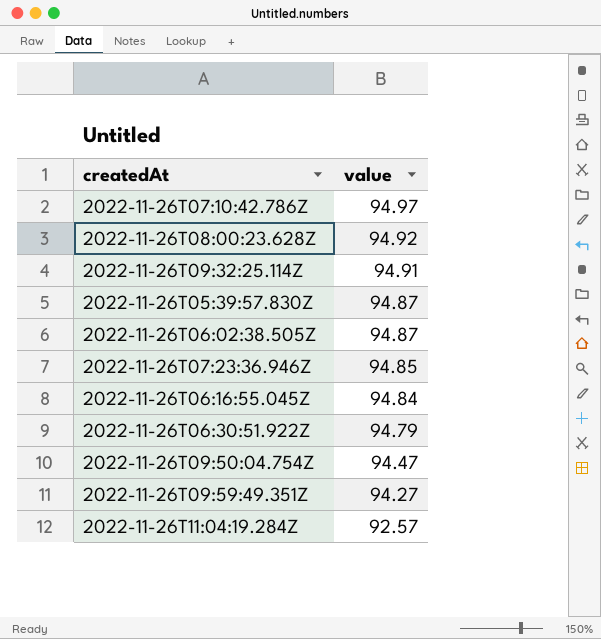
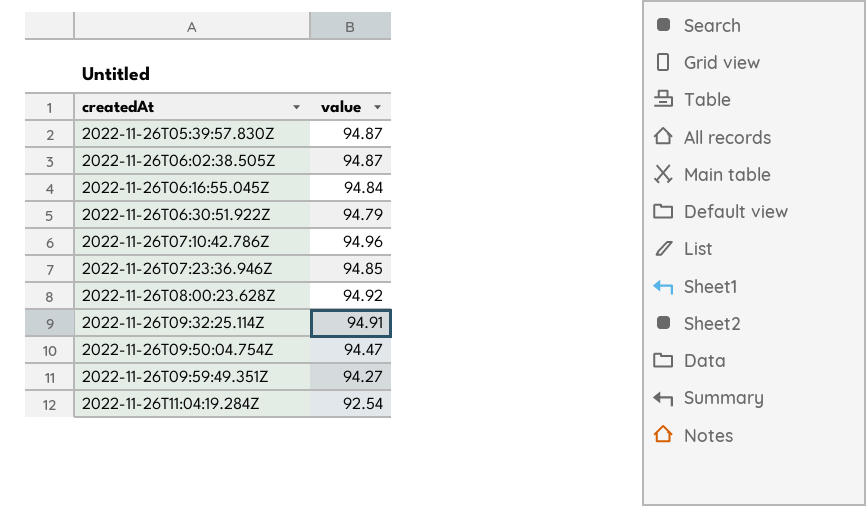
row order: value descending -> createdAt ascending
2022-11-26T07:10:42.786Z | value: 94.97 -> 94.96
2022-11-26T11:04:19.284Z | value: 92.57 -> 92.54

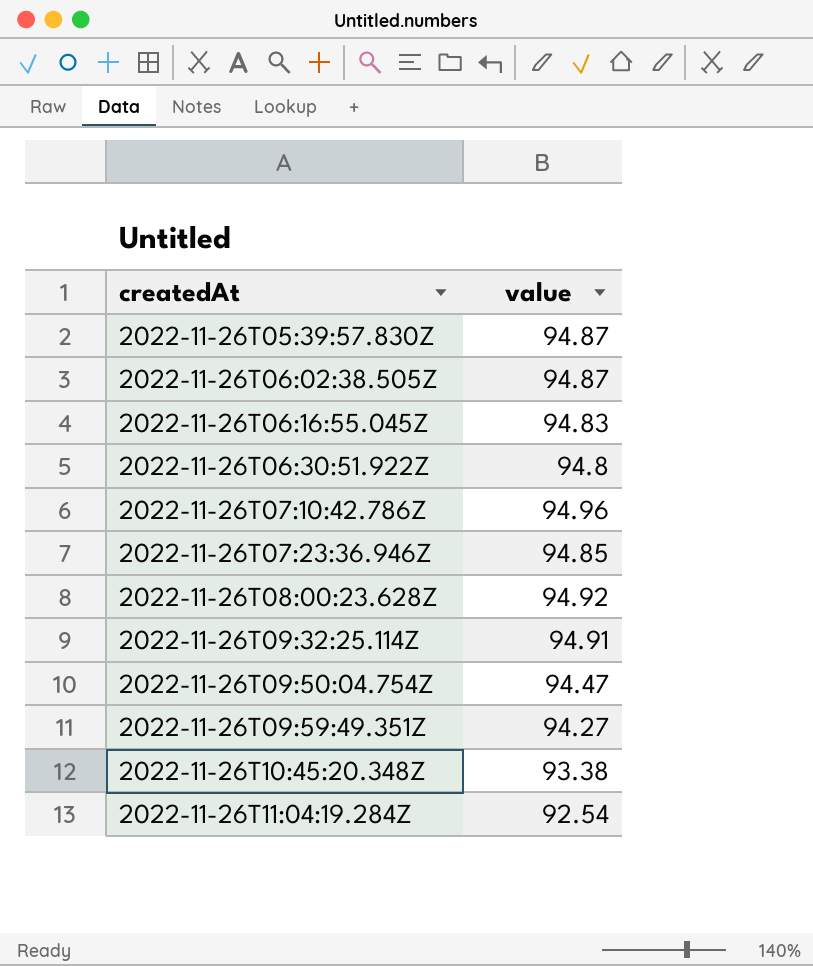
2022-11-26T06:16:55.045Z | value: 94.84 -> 94.83
2022-11-26T06:30:51.922Z | value: 94.79 -> 94.8
row 2022-11-26T10:45:20.348Z: none -> 93.38

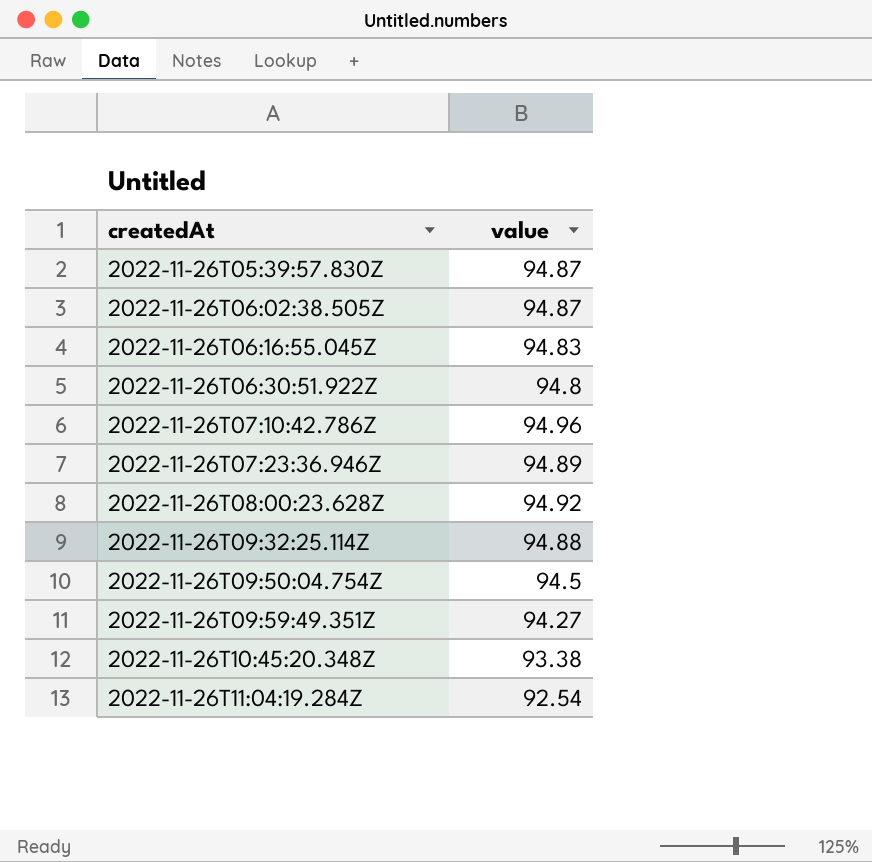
2022-11-26T07:23:36.946Z | value: 94.85 -> 94.89
2022-11-26T09:32:25.114Z | value: 94.91 -> 94.88
2022-11-26T09:50:04.754Z | value: 94.47 -> 94.5

